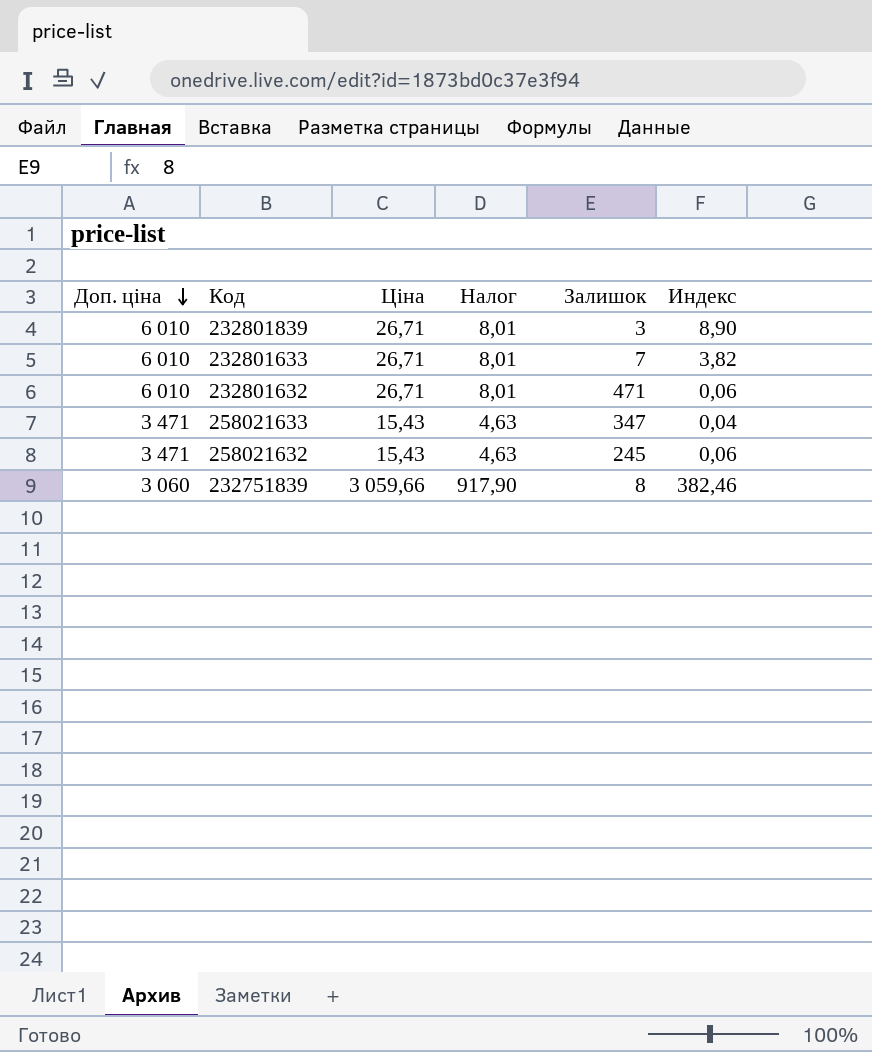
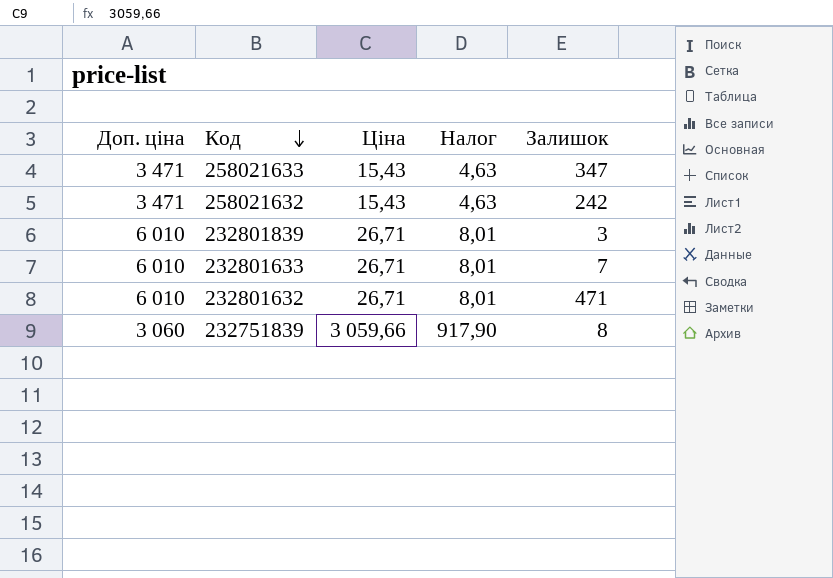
row order: Доп. ціна descending -> Код descending
column Индекс | formula: [Ціна] / [Залишок] -> none
258021632 | Залишок: 245 -> 242

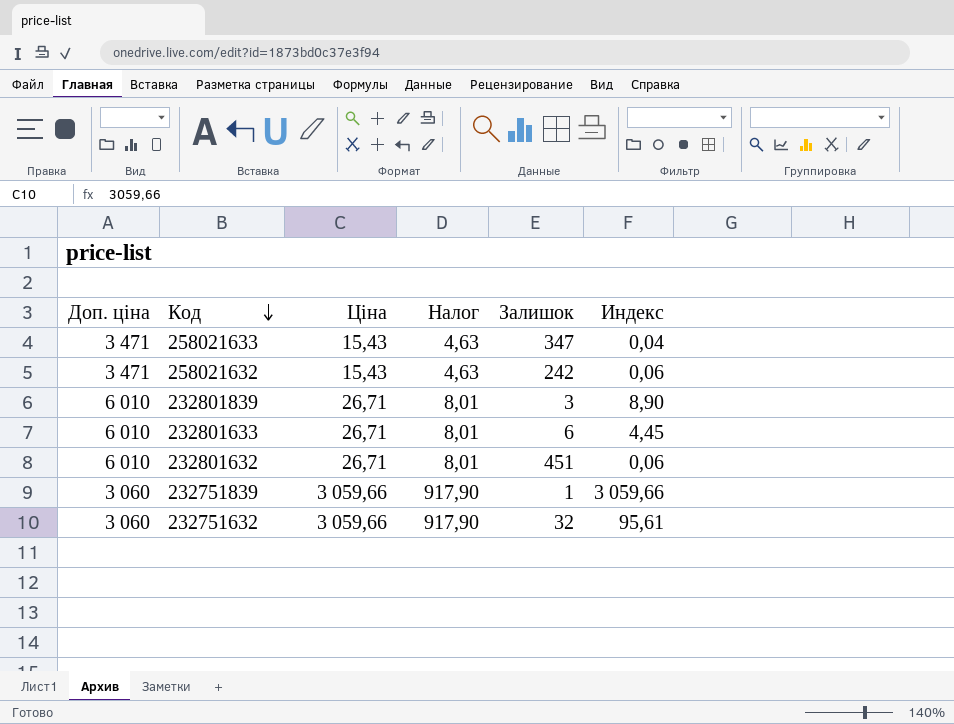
column Индекс | formula: none -> [Ціна] / [Залишок]
232801633 | Залишок: 7 -> 6
232801632 | Залишок: 471 -> 451
232751839 | Залишок: 8 -> 1
row 232751632: none -> 3 060 | 3 059,66 | 917,90 | 32 | 95,61

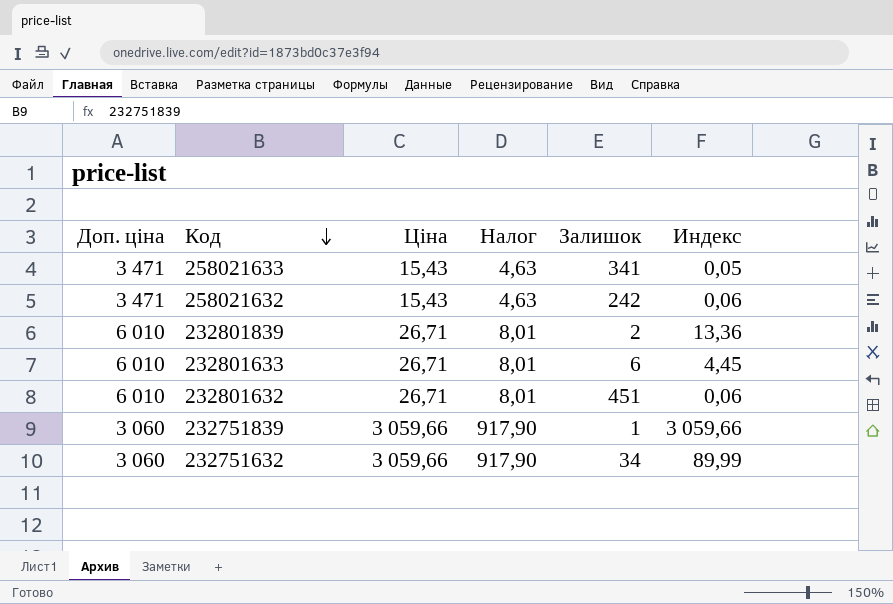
258021633 | Залишок: 347 -> 341
258021633 | Индекс: 0,04 -> 0,05
232801839 | Залишок: 3 -> 2
232801839 | Индекс: 8,90 -> 13,36
232751632 | Залишок: 32 -> 34
232751632 | Индекс: 95,61 -> 89,99

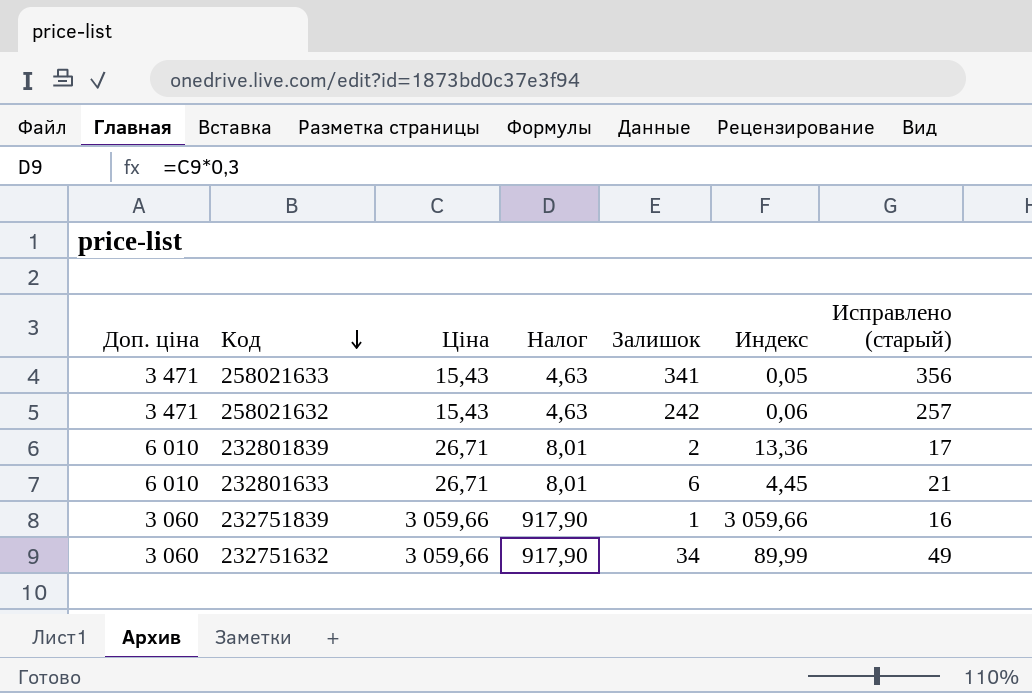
column Исправлено (старый) | formula: none -> [Залишок] + 15
row 232801632: 6 010 | 26,71 | 8,01 | 451 | 0,06 -> none

